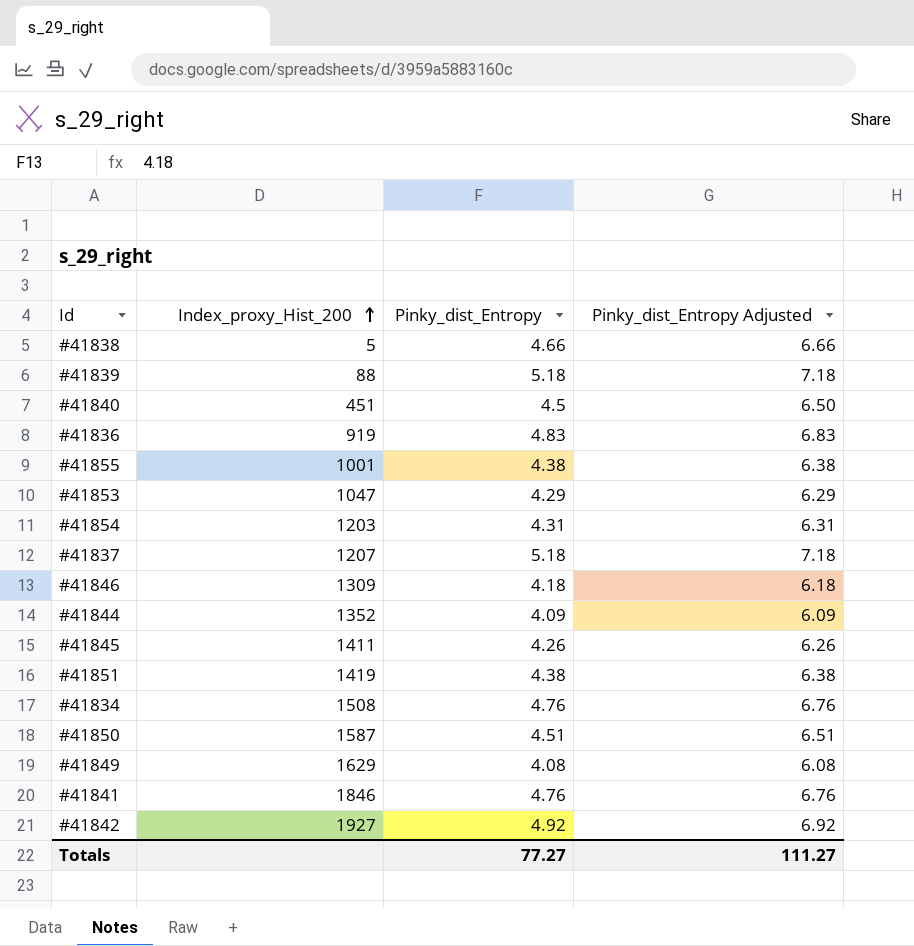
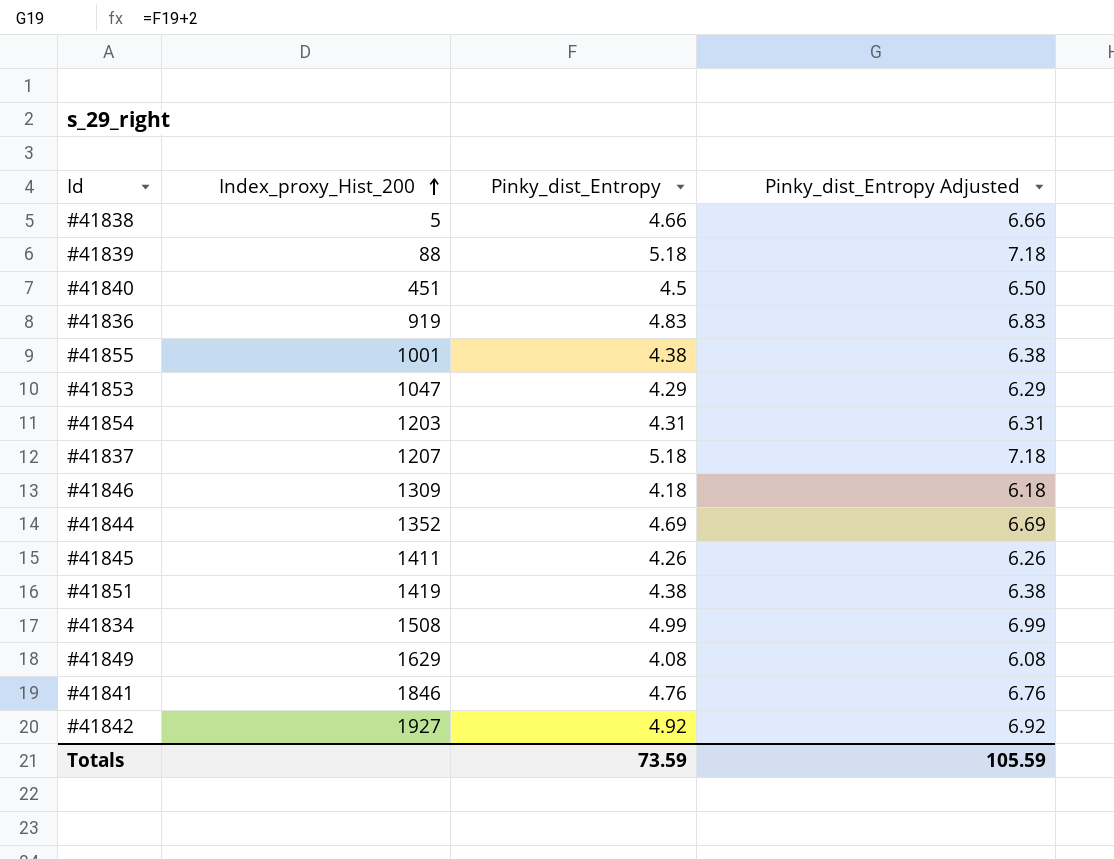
row #41850: 1587 | 4.51 | 6.51 -> none
#41844 | Pinky_dist_Entropy: 4.09 -> 4.69
#41844 | Pinky_dist_Entropy Adjusted: 6.09 -> 6.69
#41834 | Pinky_dist_Entropy: 4.76 -> 4.99
#41834 | Pinky_dist_Entropy Adjusted: 6.76 -> 6.99
Totals | Pinky_dist_Entropy: 77.27 -> 73.59
Totals | Pinky_dist_Entropy Adjusted: 111.27 -> 105.59

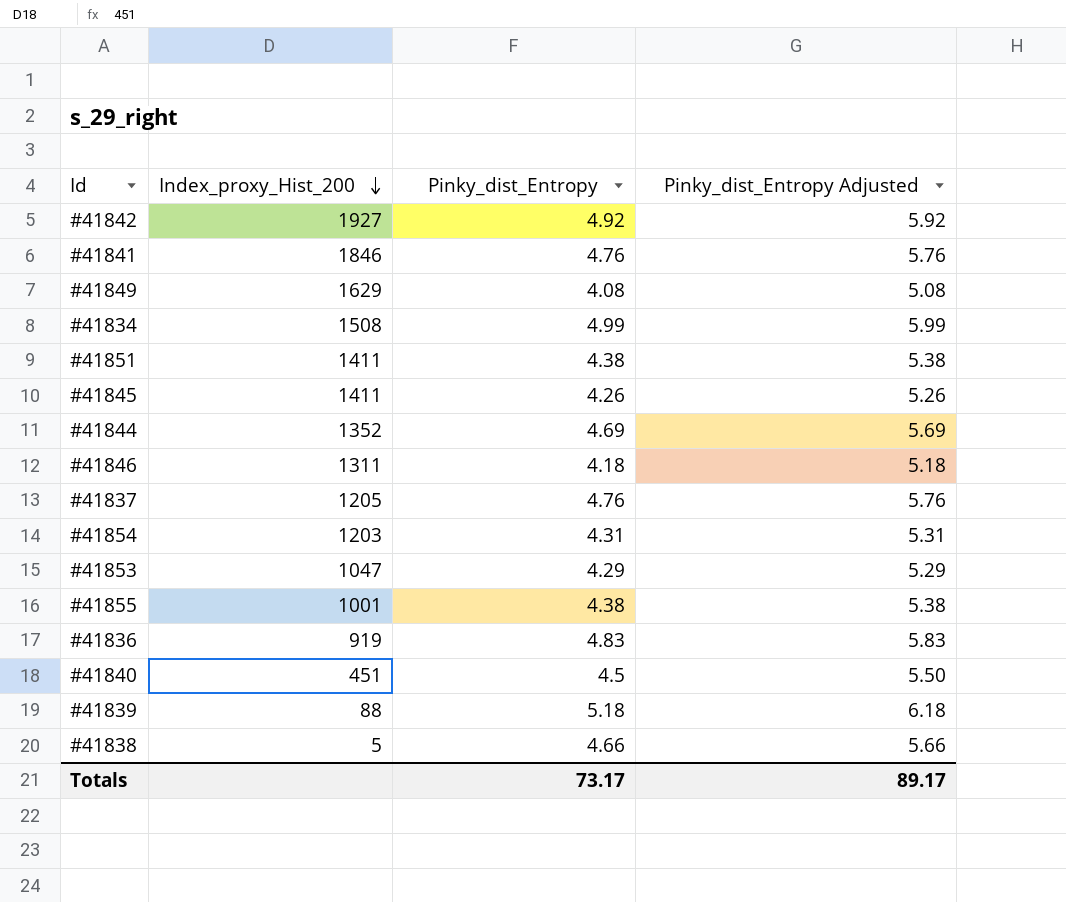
row order: Index_proxy_Hist_200 ascending -> Index_proxy_Hist_200 descending
column Pinky_dist_Entropy Adjusted | formula: [Pinky_dist_Entropy] + 2 -> [Pinky_dist_Entropy] + 1
#41851 | Index_proxy_Hist_200: 1419 -> 1411
#41846 | Index_proxy_Hist_200: 1309 -> 1311
#41837 | Index_proxy_Hist_200: 1207 -> 1205
#41837 | Pinky_dist_Entropy: 5.18 -> 4.76
Totals | Pinky_dist_Entropy: 73.59 -> 73.17
Totals | Pinky_dist_Entropy Adjusted: 105.59 -> 89.17

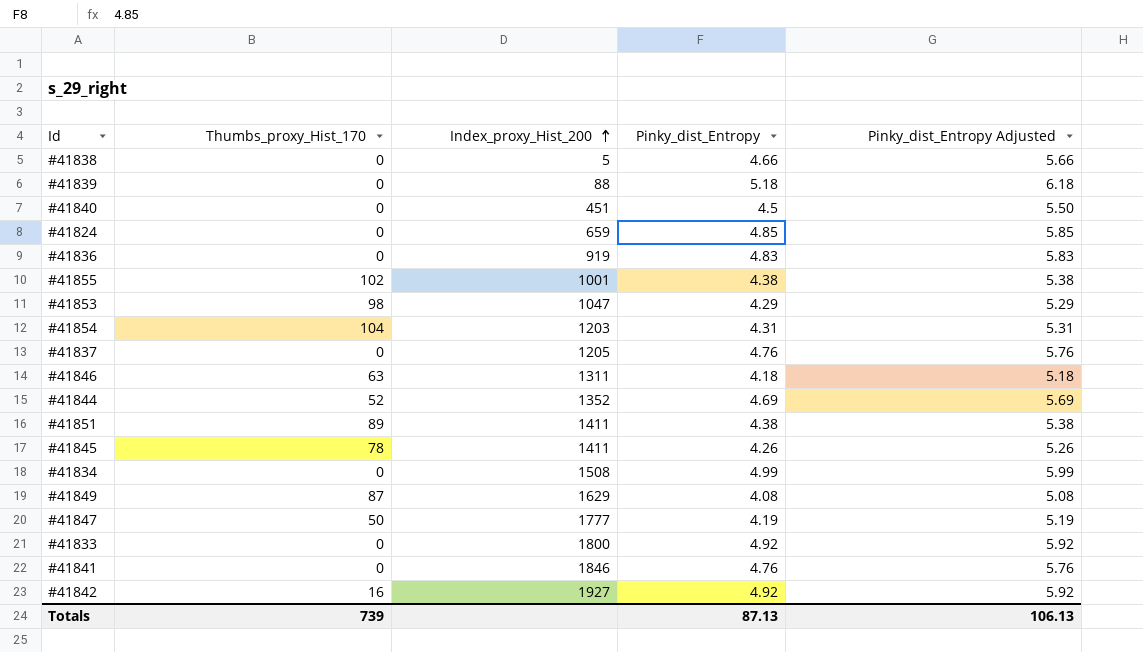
row order: Index_proxy_Hist_200 descending -> Index_proxy_Hist_200 ascending
column Thumbs_proxy_Hist_170 | position: none -> 2
row #41824: none -> 0 | 659 | 4.85 | 5.85
row #41847: none -> 50 | 1777 | 4.19 | 5.19
row #41833: none -> 0 | 1800 | 4.92 | 5.92
Totals | Pinky_dist_Entropy: 73.17 -> 87.13
Totals | Pinky_dist_Entropy Adjusted: 89.17 -> 106.13

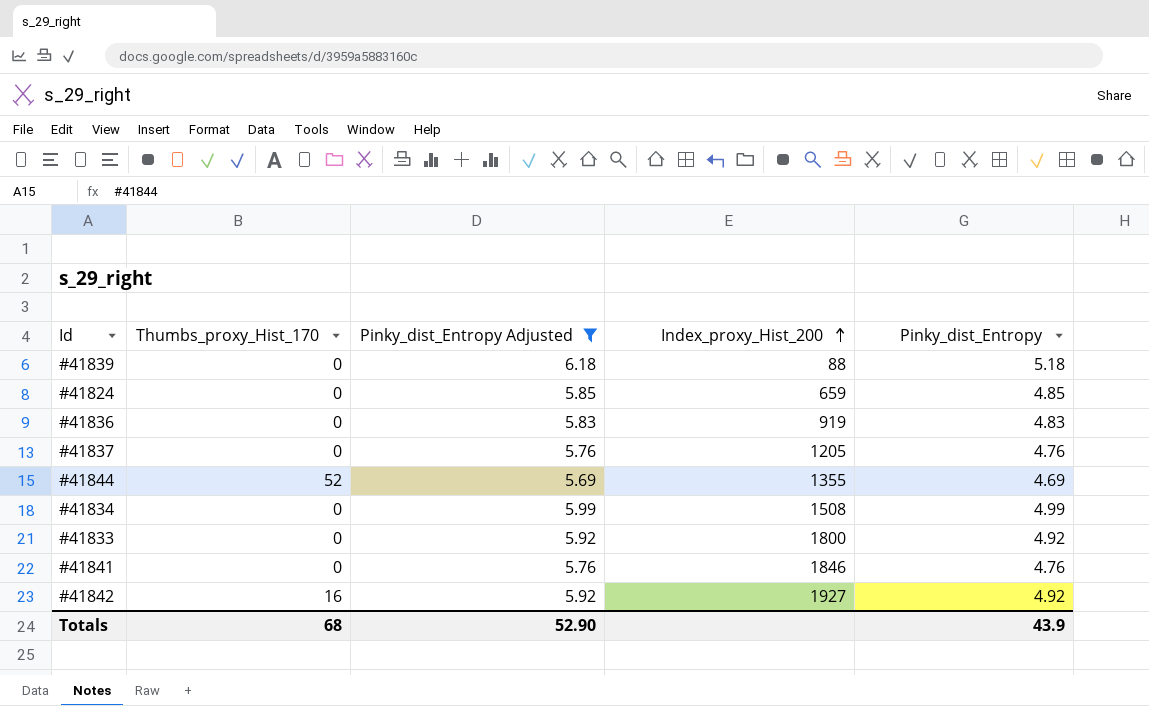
filter: none -> Pinky_dist_Entropy Adjusted >= 5.69
column Pinky_dist_Entropy Adjusted | position: 5 -> 3
#41844 | Index_proxy_Hist_200: 1352 -> 1355
Totals | Thumbs_proxy_Hist_170: 739 -> 68
Totals | Pinky_dist_Entropy Adjusted: 106.13 -> 52.90
Totals | Pinky_dist_Entropy: 87.13 -> 43.9

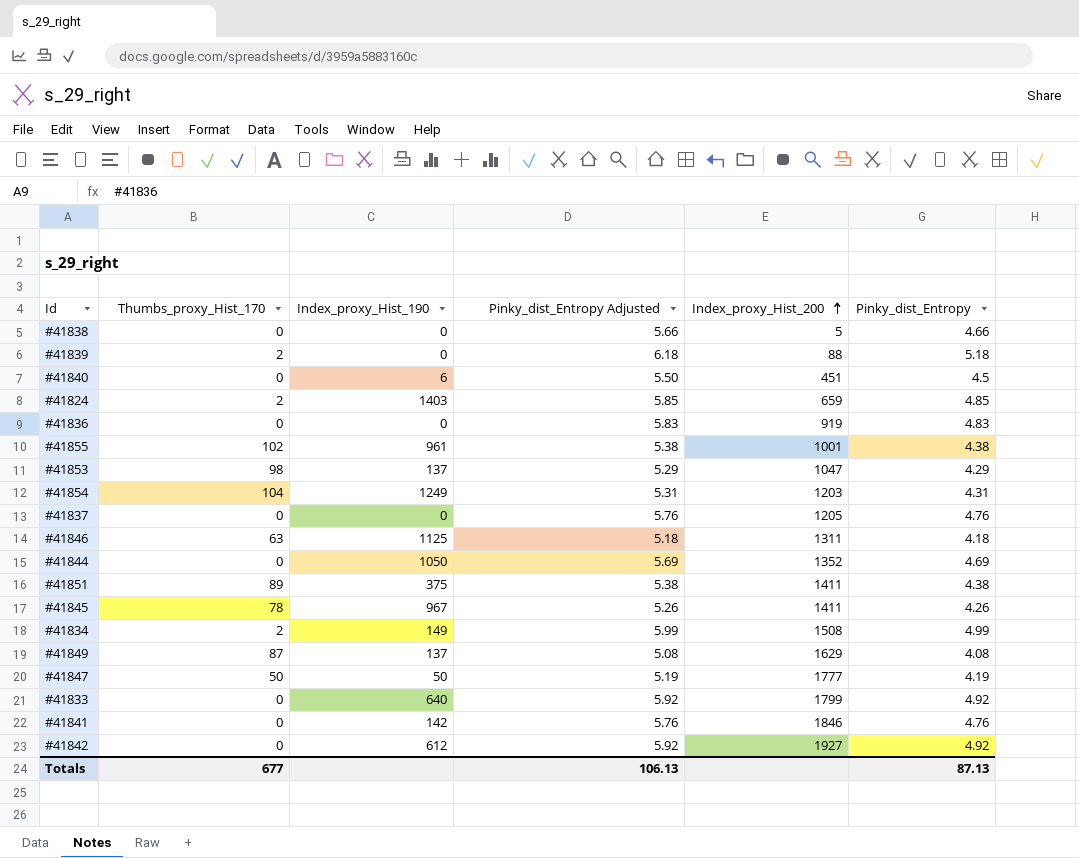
filter: Pinky_dist_Entropy Adjusted >= 5.69 -> none
column Index_proxy_Hist_190 | position: none -> 3
#41839 | Thumbs_proxy_Hist_170: 0 -> 2
#41824 | Thumbs_proxy_Hist_170: 0 -> 2
#41844 | Thumbs_proxy_Hist_170: 52 -> 0
#41844 | Index_proxy_Hist_200: 1355 -> 1352
#41834 | Thumbs_proxy_Hist_170: 0 -> 2
#41833 | Index_proxy_Hist_200: 1800 -> 1799
#41842 | Thumbs_proxy_Hist_170: 16 -> 0
Totals | Thumbs_proxy_Hist_170: 68 -> 677
Totals | Pinky_dist_Entropy Adjusted: 52.90 -> 106.13
Totals | Pinky_dist_Entropy: 43.9 -> 87.13

